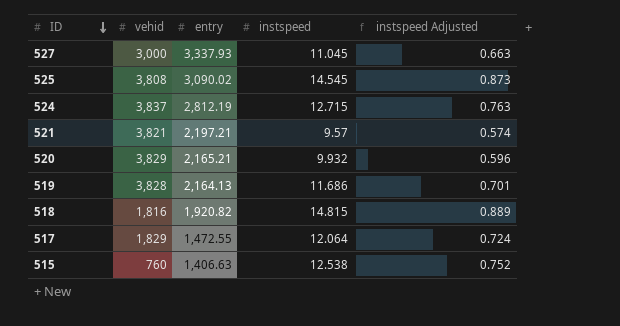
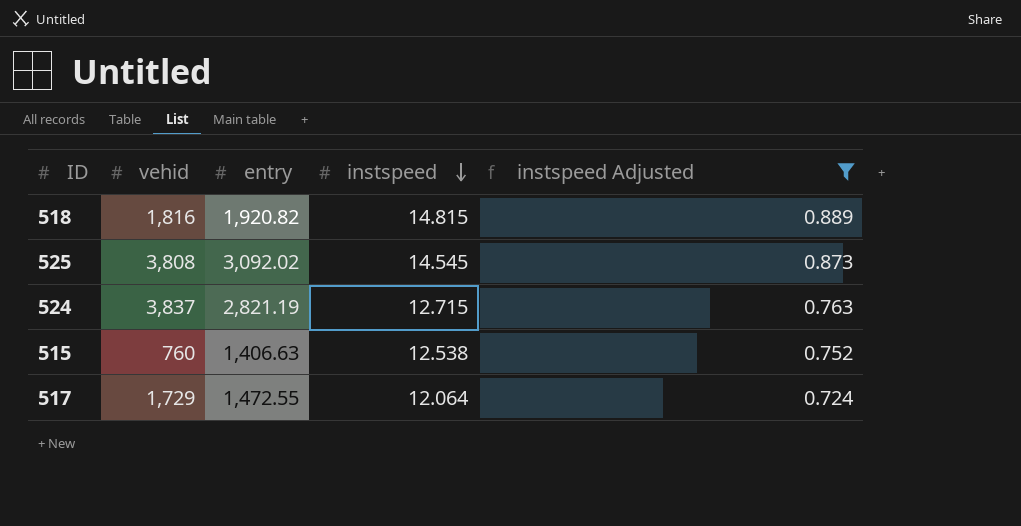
filter: none -> instspeed Adjusted >= 0.724
row order: ID descending -> instspeed descending
525 | entry: 3,090.02 -> 3,092.02
524 | entry: 2,812.19 -> 2,821.19
517 | vehid: 1,829 -> 1,729

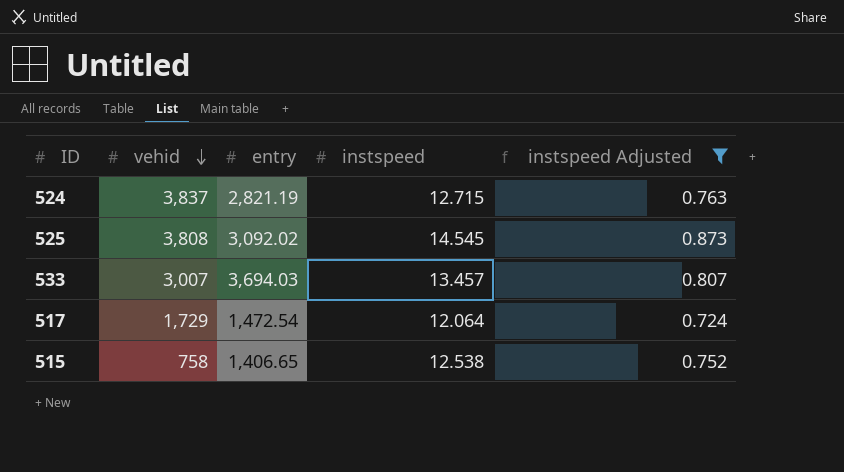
row order: instspeed descending -> vehid descending
row 518: 1,816 | 1,920.82 | 14.815 | 0.889 -> none
row 533: none -> 3,007 | 3,694.03 | 13.457 | 0.807
517 | entry: 1,472.55 -> 1,472.54
515 | vehid: 760 -> 758
515 | entry: 1,406.63 -> 1,406.65

